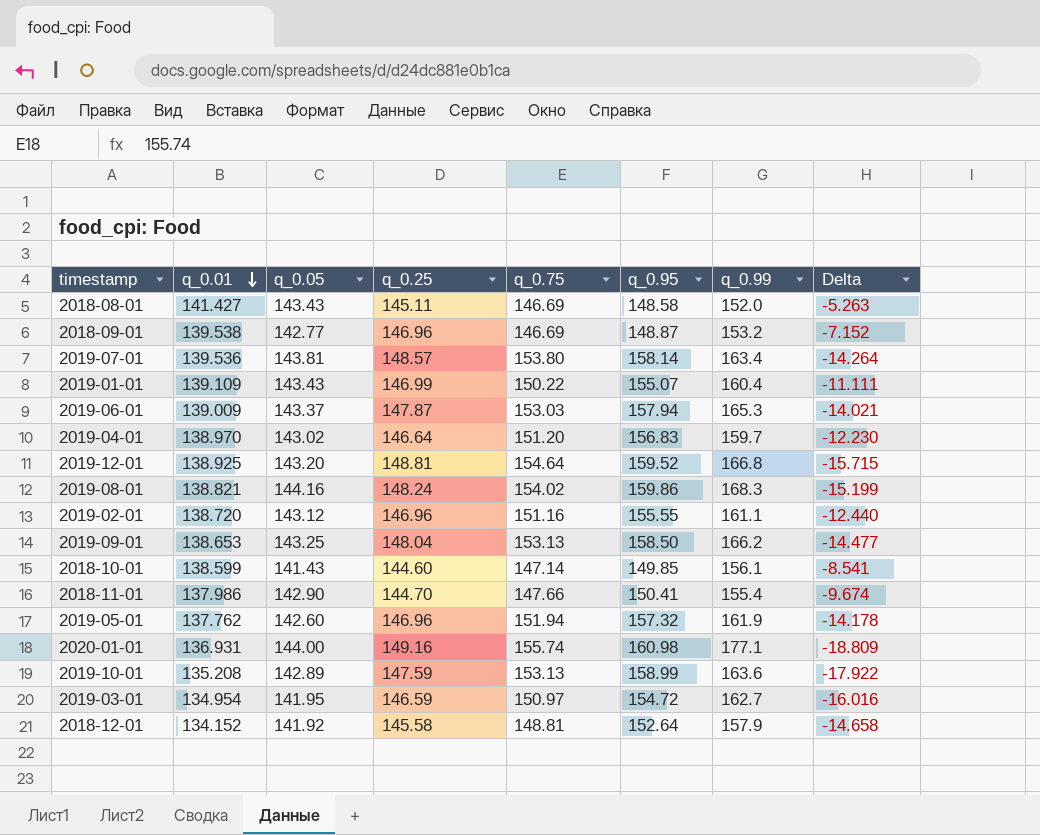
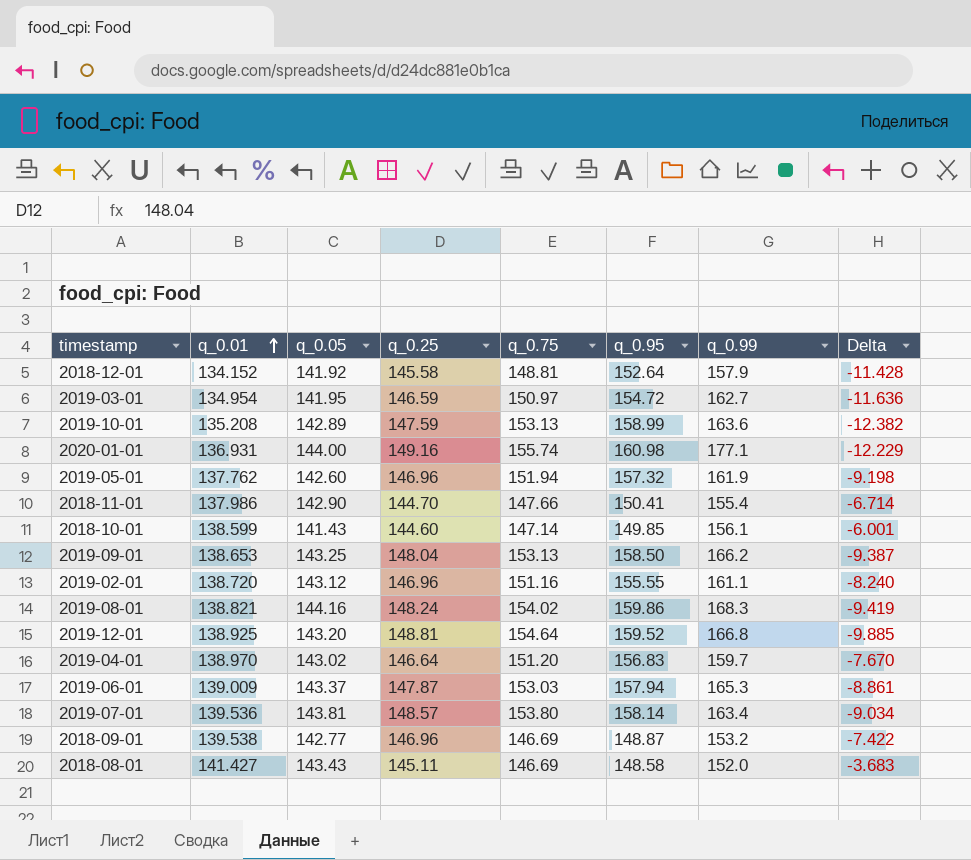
row order: q_0.01 descending -> q_0.01 ascending
column Delta | formula: [q_0.01] - [q_0.75] -> [q_0.01] - [q_0.25]
row 2019-01-01: 139.109 | 143.43 | 146.99 | 150.22 | 155.07 | 160.4 | -11.111 -> none

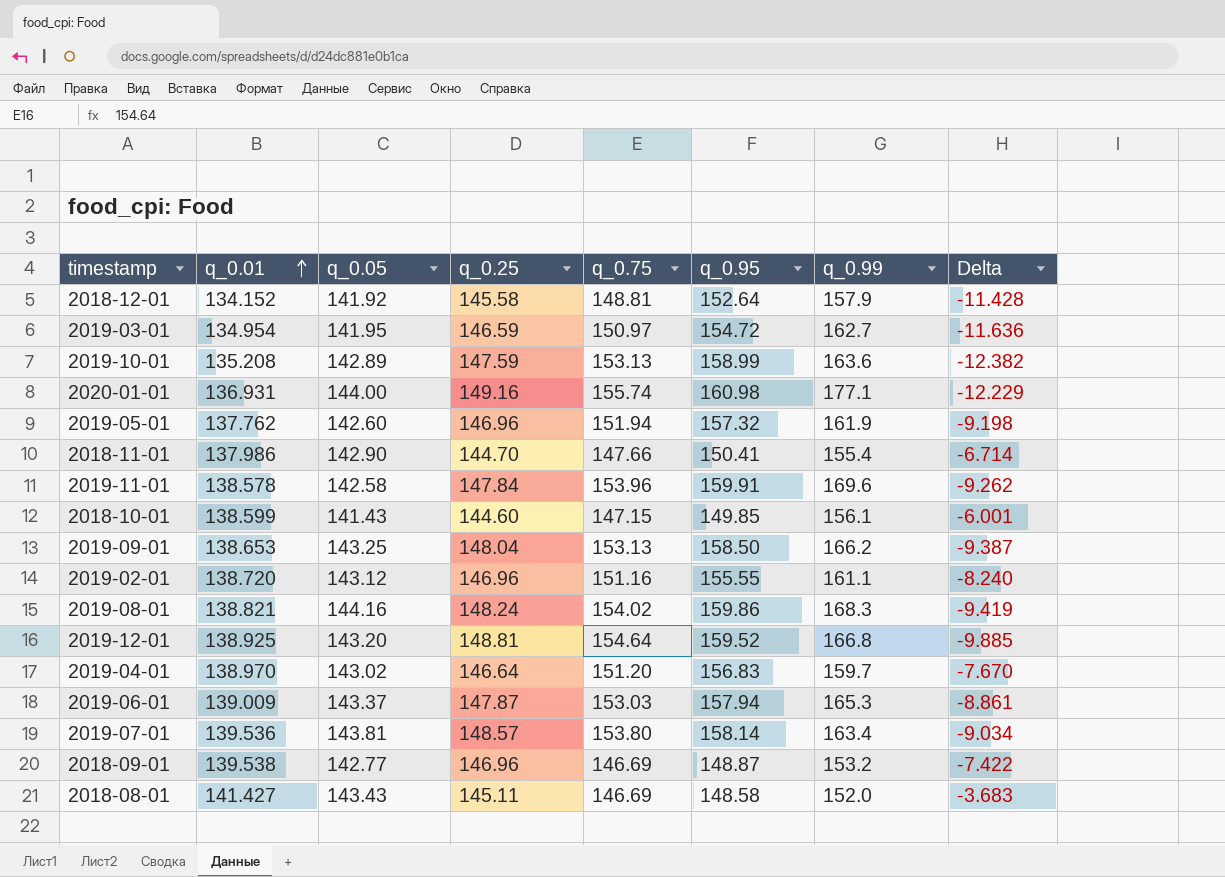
row 2019-11-01: none -> 138.578 | 142.58 | 147.84 | 153.96 | 159.91 | 169.6 | -9.262
2018-10-01 | q_0.75: 147.14 -> 147.15

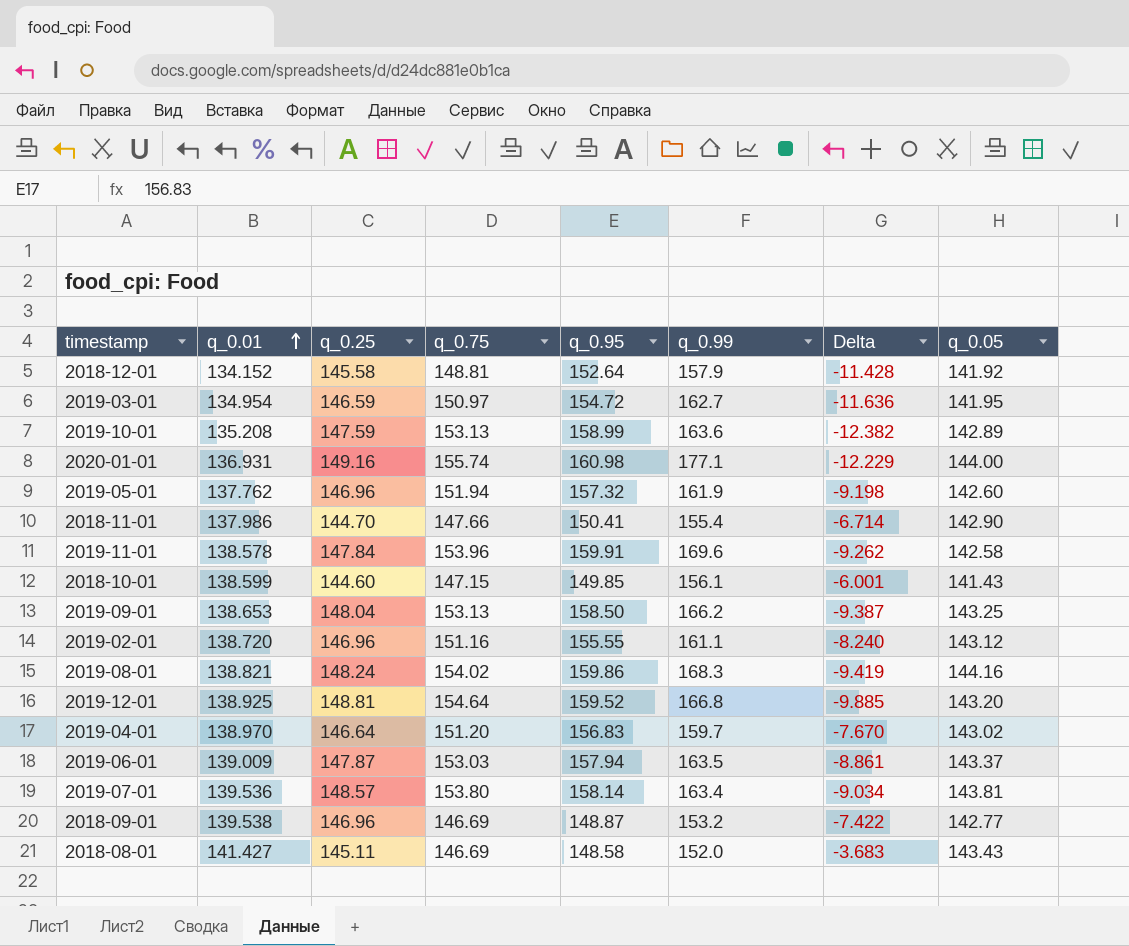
column q_0.05 | position: 3 -> 8
2019-06-01 | q_0.99: 165.3 -> 163.5

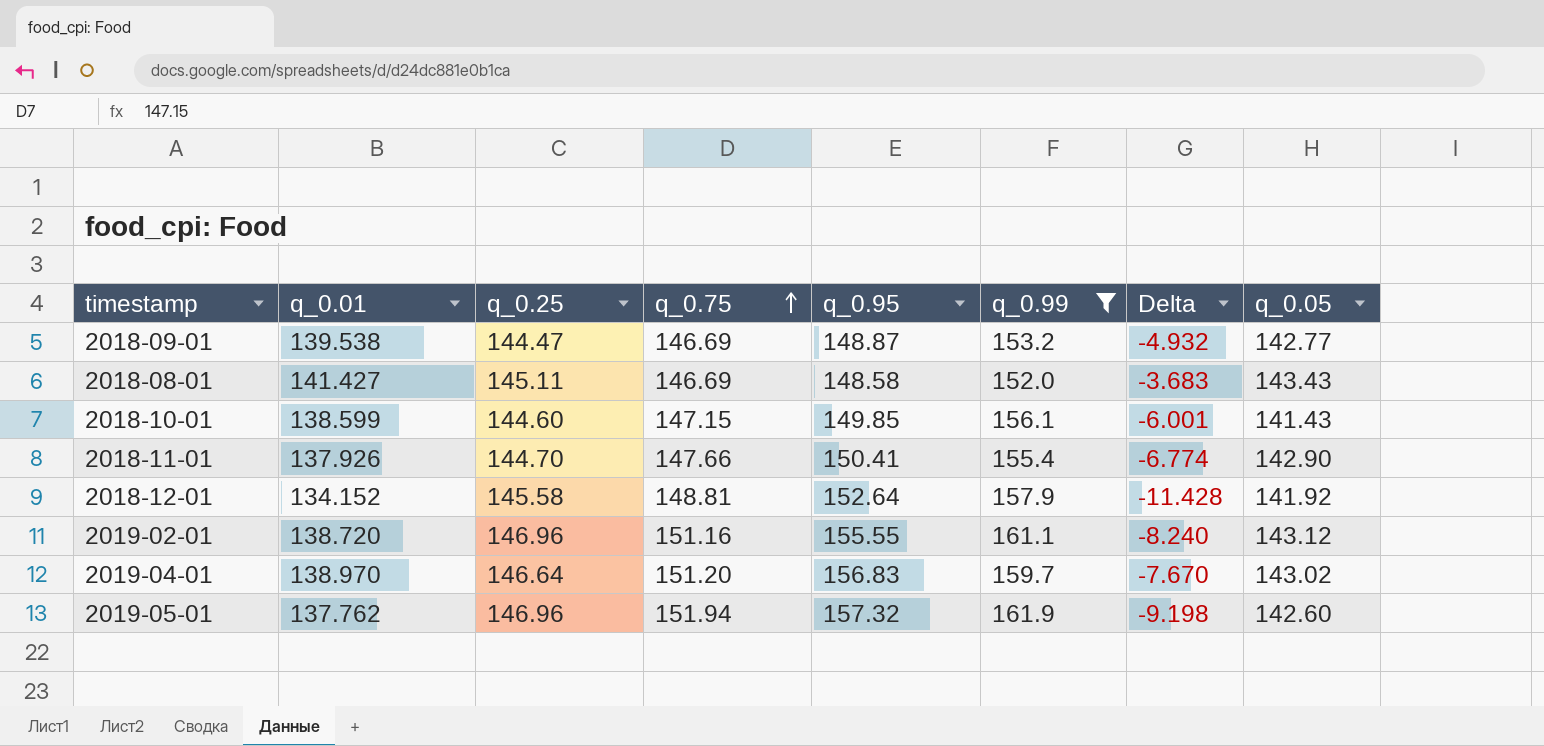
filter: none -> q_0.99 <= 161.9
row order: q_0.01 ascending -> q_0.75 ascending
2018-09-01 | q_0.25: 146.96 -> 144.47
2018-09-01 | Delta: -7.422 -> -4.932
2018-11-01 | q_0.01: 137.986 -> 137.926
2018-11-01 | Delta: -6.714 -> -6.774

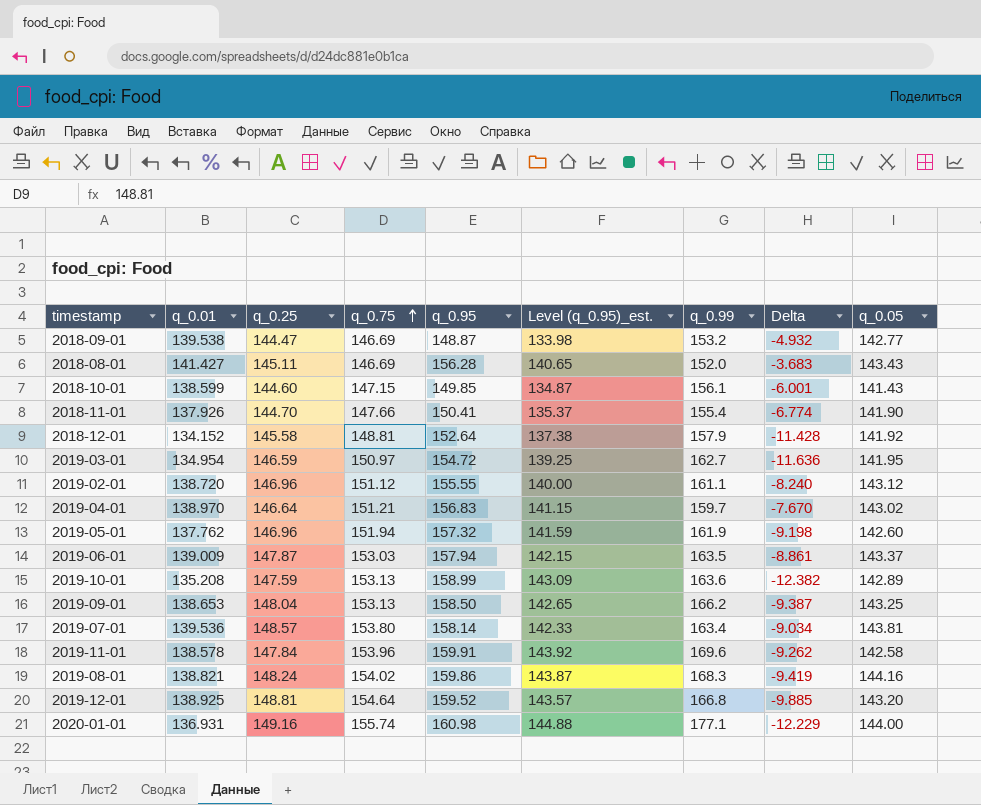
filter: q_0.99 <= 161.9 -> none
column Level (q_0.95)_est. | formula: none -> [q_0.95] * 0.9
2018-08-01 | q_0.95: 148.58 -> 156.28
2018-11-01 | q_0.05: 142.90 -> 141.90
2019-02-01 | q_0.75: 151.16 -> 151.12
2019-04-01 | q_0.75: 151.20 -> 151.21

